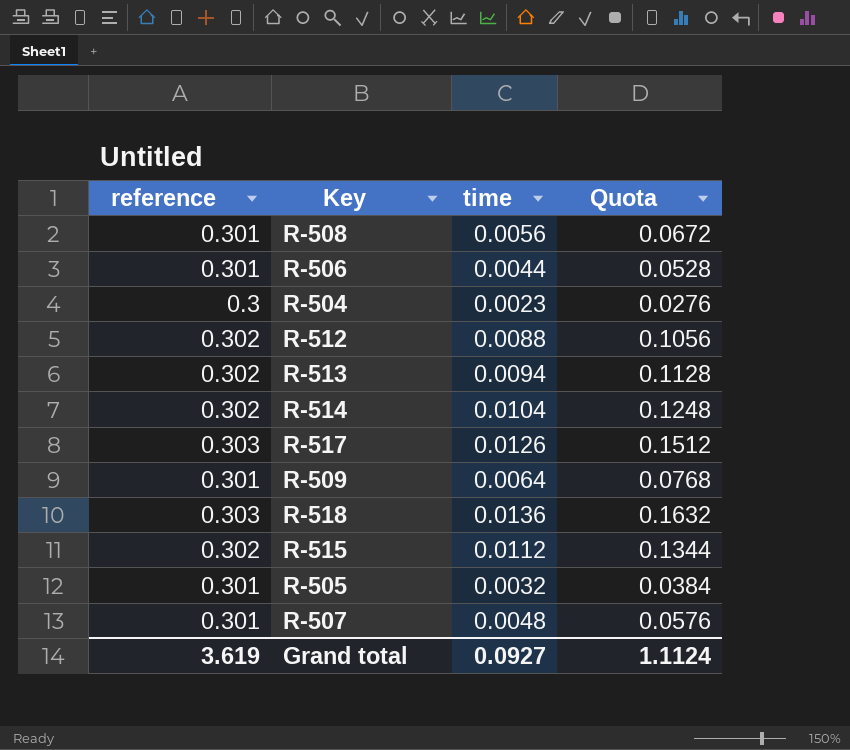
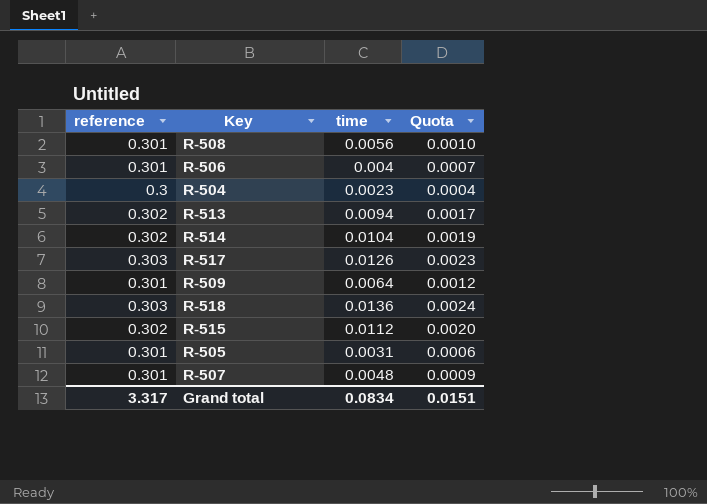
column Quota | formula: [time] * 12 -> [time] * 0.18
row R-512: 0.302 | 0.0088 | 0.1056 -> none
R-506 | time: 0.0044 -> 0.004
R-505 | time: 0.0032 -> 0.0031
Grand total | reference: 3.619 -> 3.317
Grand total | time: 0.0927 -> 0.0834
Grand total | Quota: 1.1124 -> 0.0151

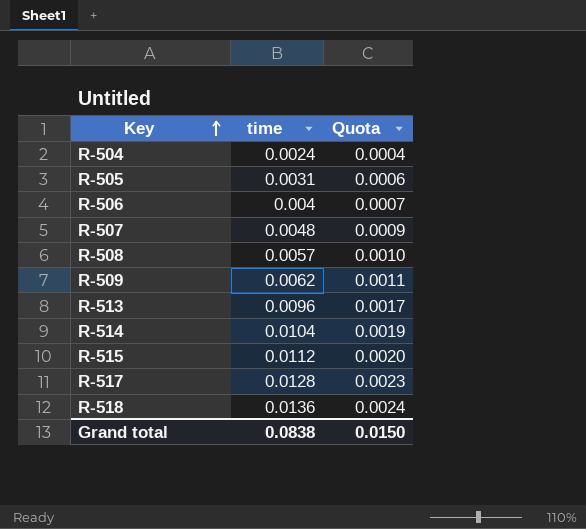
row order: none -> Key ascending
column reference | position: 1 -> none
R-504 | time: 0.0023 -> 0.0024
R-508 | time: 0.0056 -> 0.0057
R-509 | time: 0.0064 -> 0.0062
R-509 | Quota: 0.0012 -> 0.0011
R-513 | time: 0.0094 -> 0.0096
R-517 | time: 0.0126 -> 0.0128
Grand total | time: 0.0834 -> 0.0838
Grand total | Quota: 0.0151 -> 0.0150

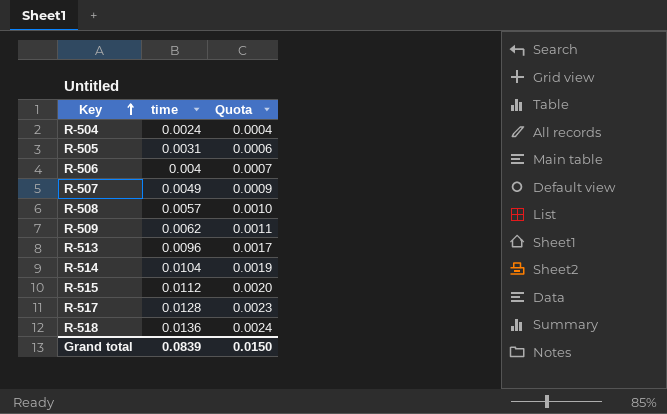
R-507 | time: 0.0048 -> 0.0049
Grand total | time: 0.0838 -> 0.0839

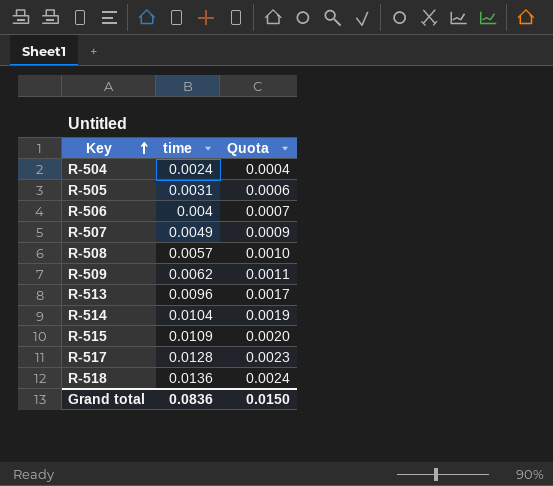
R-515 | time: 0.0112 -> 0.0109
Grand total | time: 0.0839 -> 0.0836

